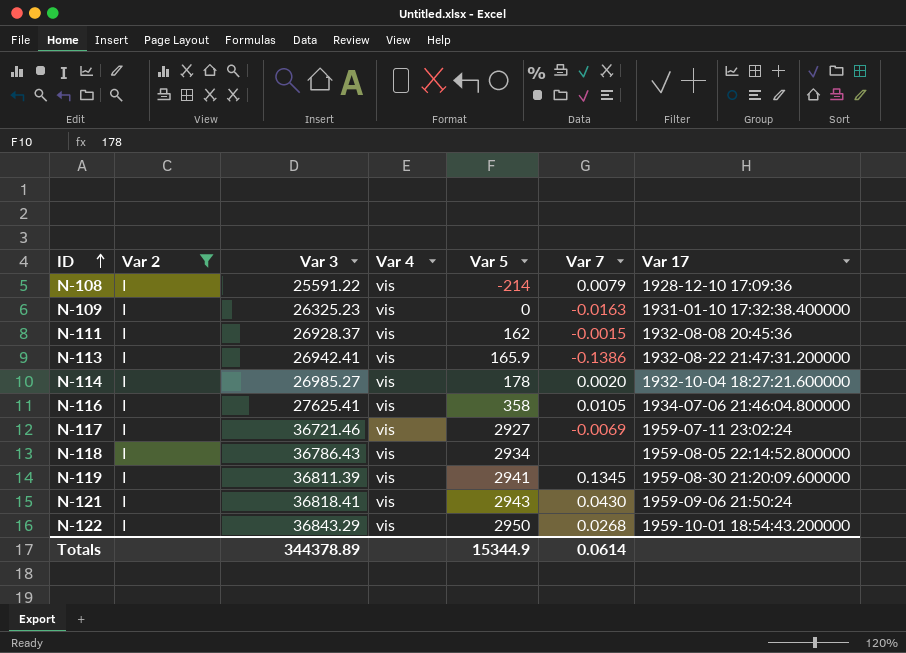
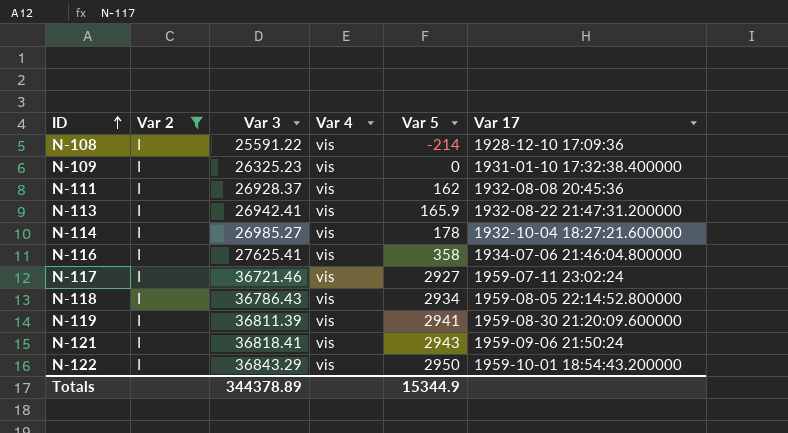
column Var 7 | position: 6 -> none

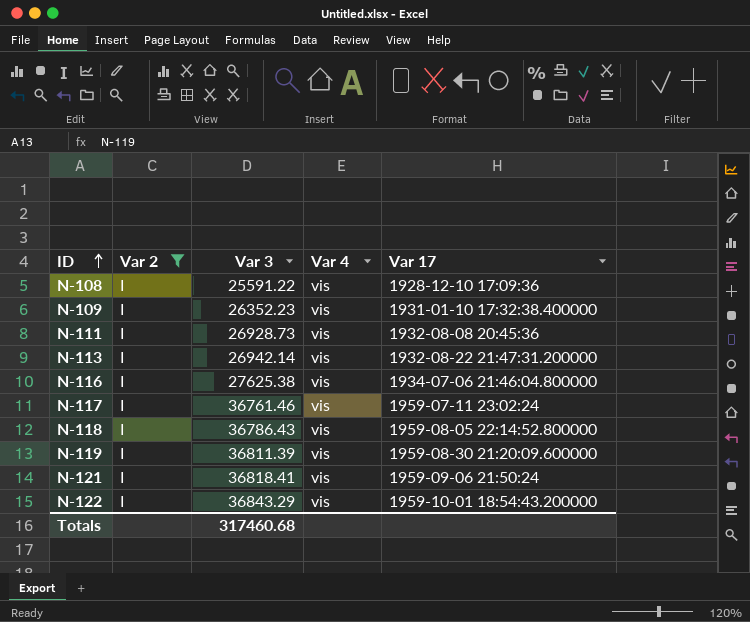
column Var 5 | position: 5 -> none
row N-114: I | 26985.27 | vis | 178 | 1932-10-04 18:27:21.600000 -> none
N-109 | Var 3: 26325.23 -> 26352.23
N-111 | Var 3: 26928.37 -> 26928.73
N-113 | Var 3: 26942.41 -> 26942.14
N-116 | Var 3: 27625.41 -> 27625.38
N-117 | Var 3: 36721.46 -> 36761.46
Totals | Var 3: 344378.89 -> 317460.68

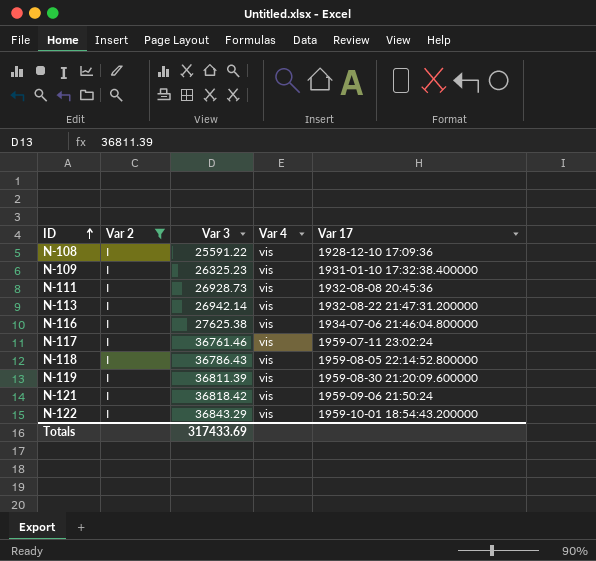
N-109 | Var 3: 26352.23 -> 26325.23
N-121 | Var 3: 36818.41 -> 36818.42
Totals | Var 3: 317460.68 -> 317433.69

